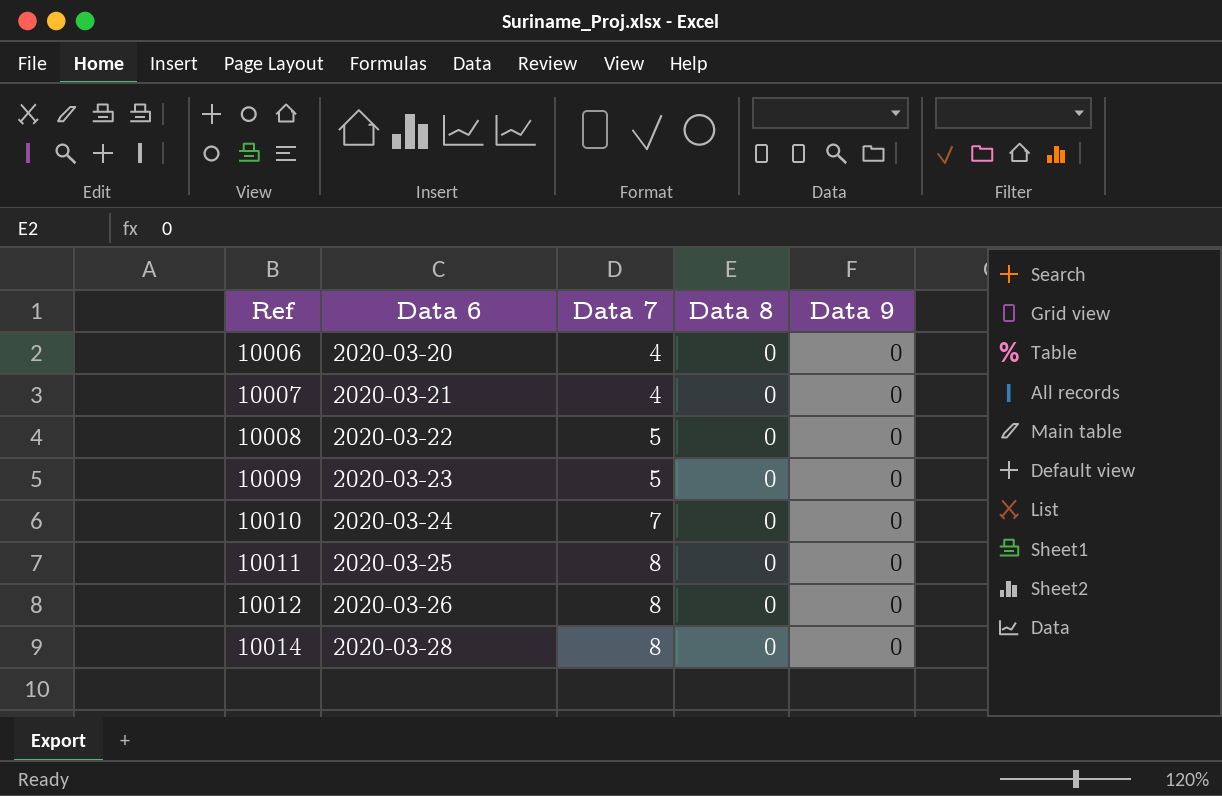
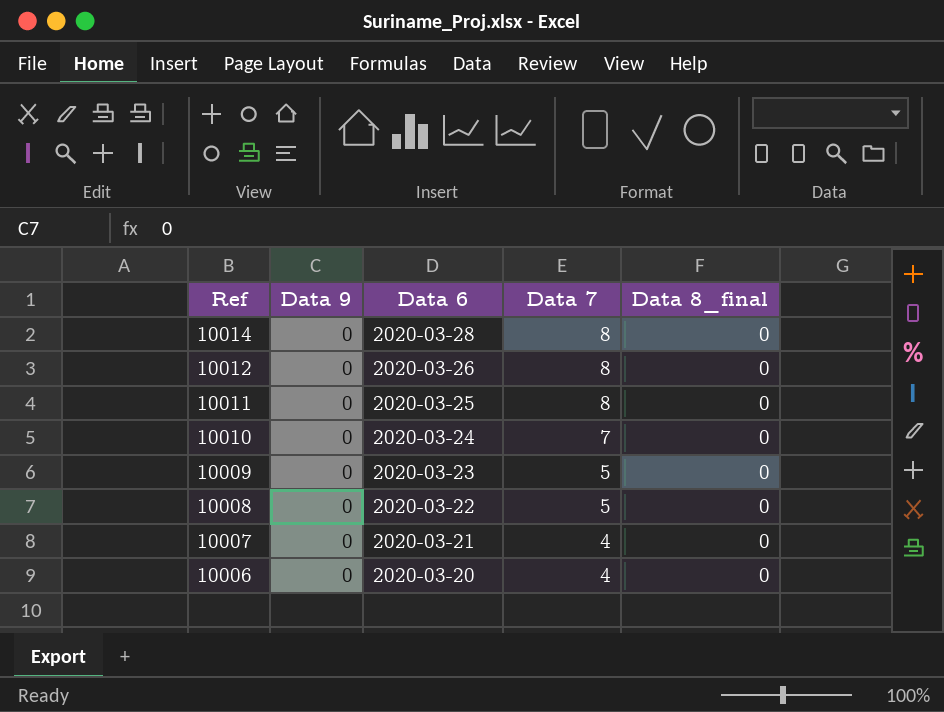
row order: Ref ascending -> Ref descending
column Data 9 | position: 5 -> 2
column name: Data 8 -> Data 8_final

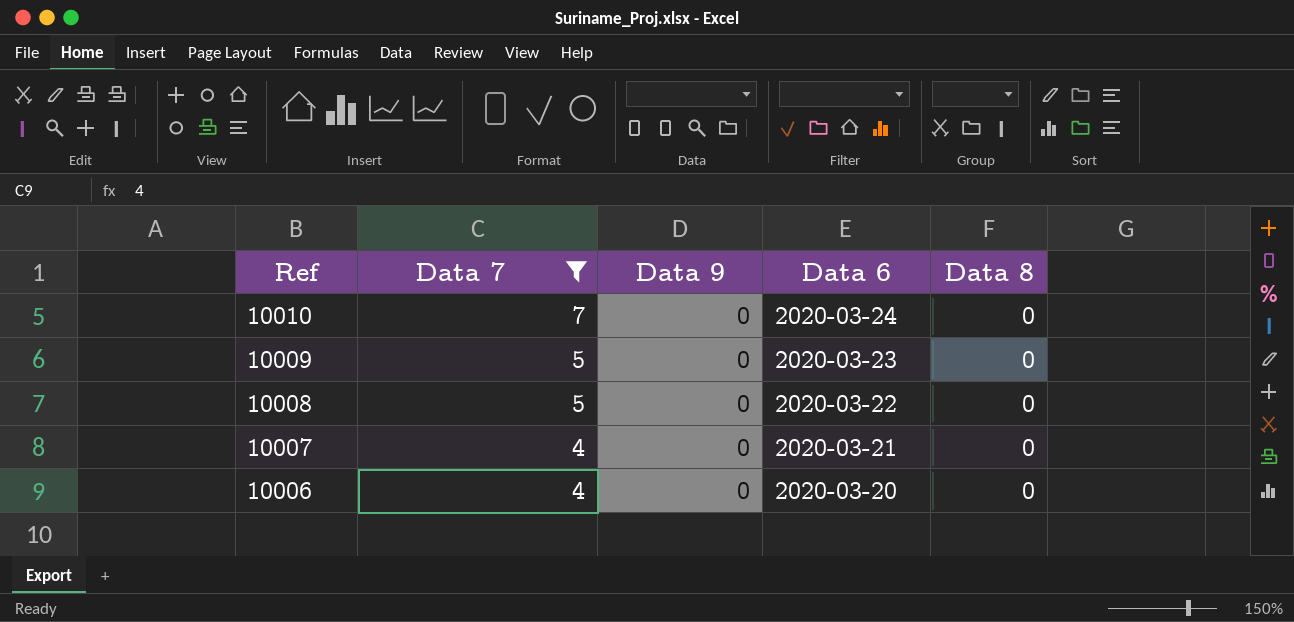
filter: none -> Data 7 != 8
column Data 7 | position: 4 -> 2
column name: Data 8_final -> Data 8

